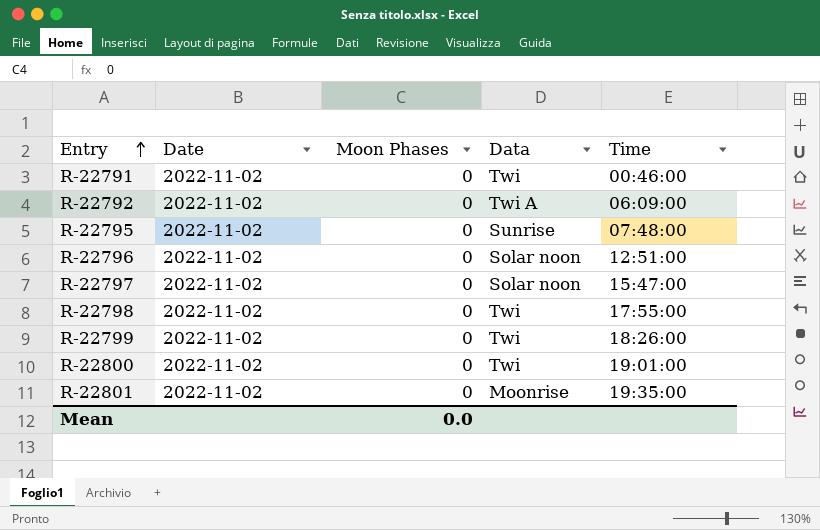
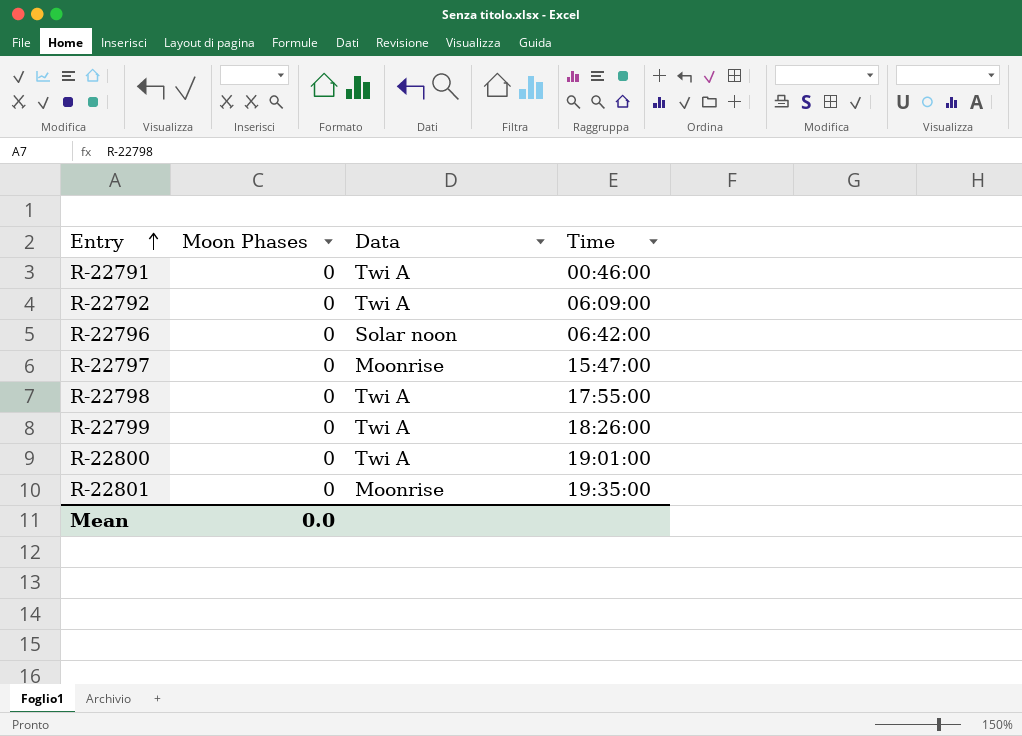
column Date | position: 2 -> none
row R-22795: 2022-11-02 | 0 | Sunrise | 07:48:00 -> none
R-22791 | Data: Twi -> Twi A
R-22796 | Time: 12:51:00 -> 06:42:00
R-22797 | Data: Solar noon -> Moonrise
R-22798 | Data: Twi -> Twi A
R-22799 | Data: Twi -> Twi A
R-22800 | Data: Twi -> Twi A

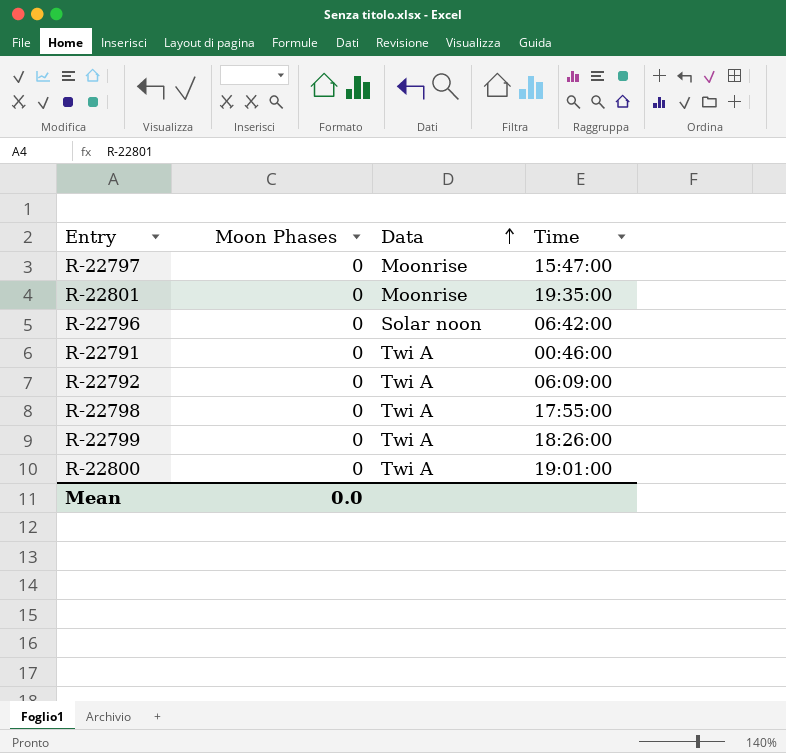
row order: Entry ascending -> Data ascending

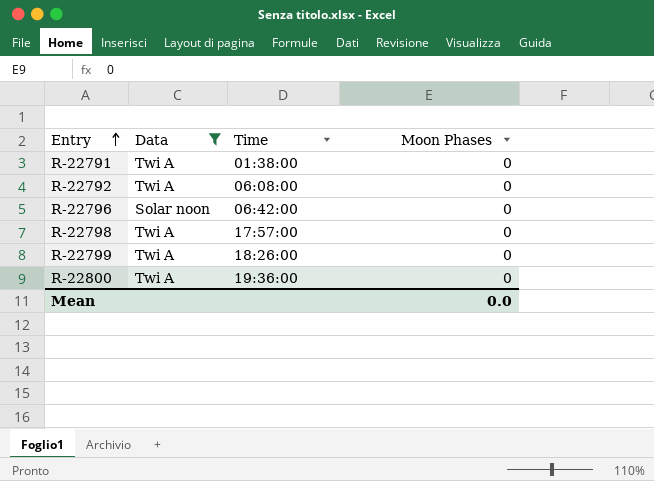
filter: none -> Data != Moonrise
row order: Data ascending -> Entry ascending
column Moon Phases | position: 2 -> 4
R-22791 | Time: 00:46:00 -> 01:38:00
R-22792 | Time: 06:09:00 -> 06:08:00
R-22798 | Time: 17:55:00 -> 17:57:00
R-22800 | Time: 19:01:00 -> 19:36:00

